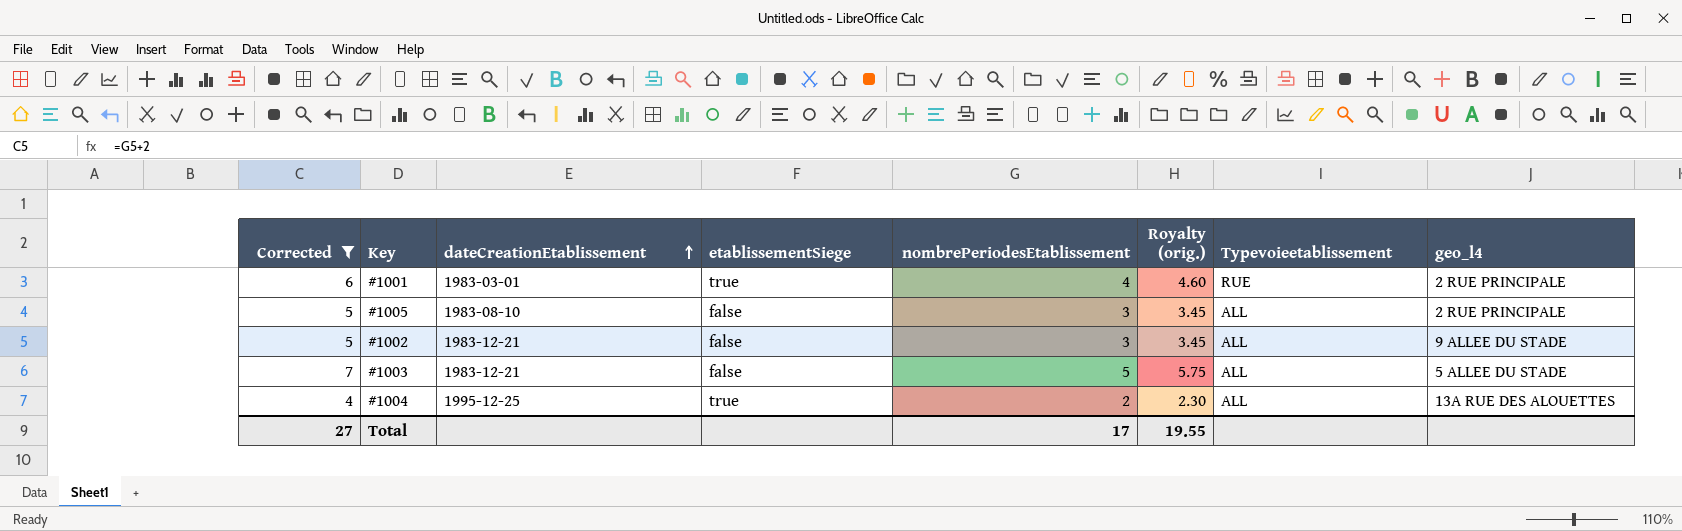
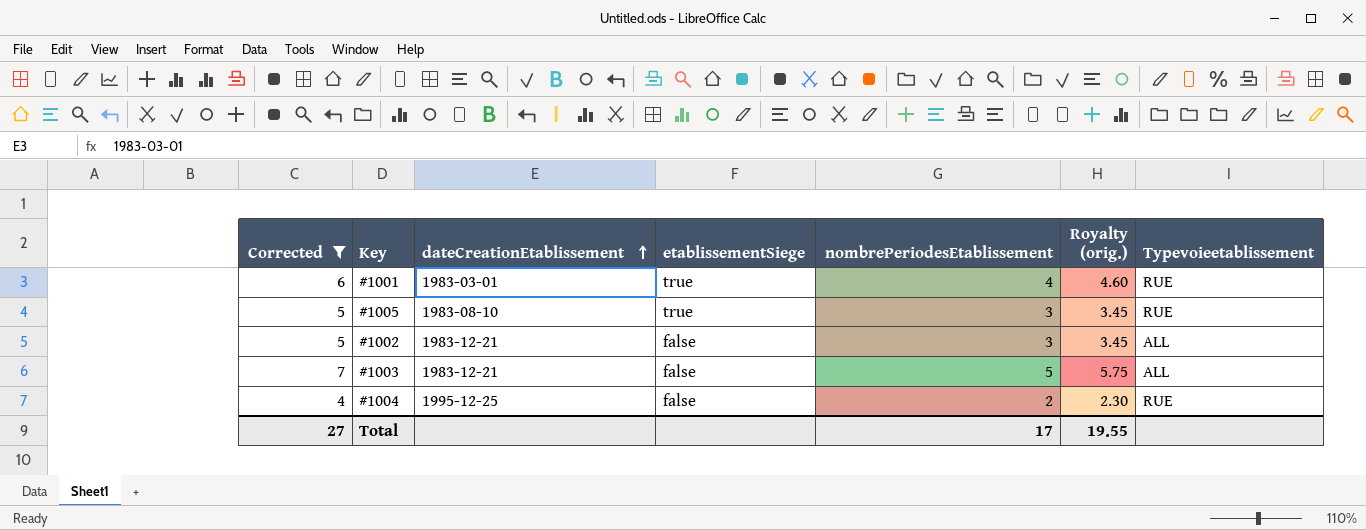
column geo_l4 | position: 8 -> none
#1005 | etablissementSiege: false -> true
#1005 | Typevoieetablissement: ALL -> RUE
#1004 | etablissementSiege: true -> false
#1004 | Typevoieetablissement: ALL -> RUE

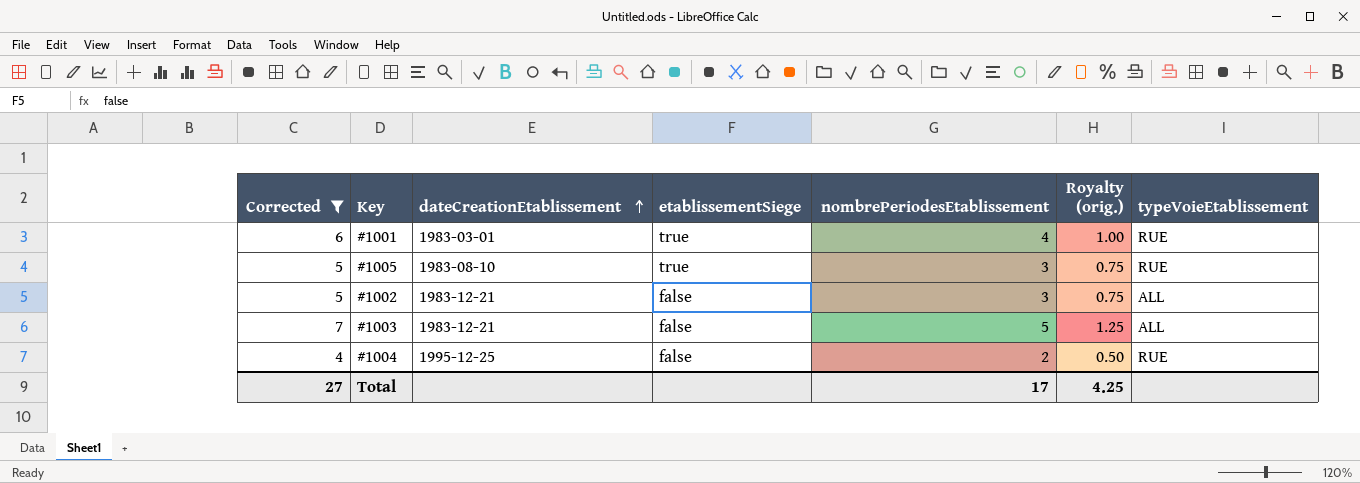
column Royalty (orig.) | formula: [nombrePeriodesEtablissement] * 1.15 -> [nombrePeriodesEtablissement] * 0.25
column name: Typevoieetablissement -> typeVoieEtablissement
Total | Royalty (orig.): 19.55 -> 4.25

